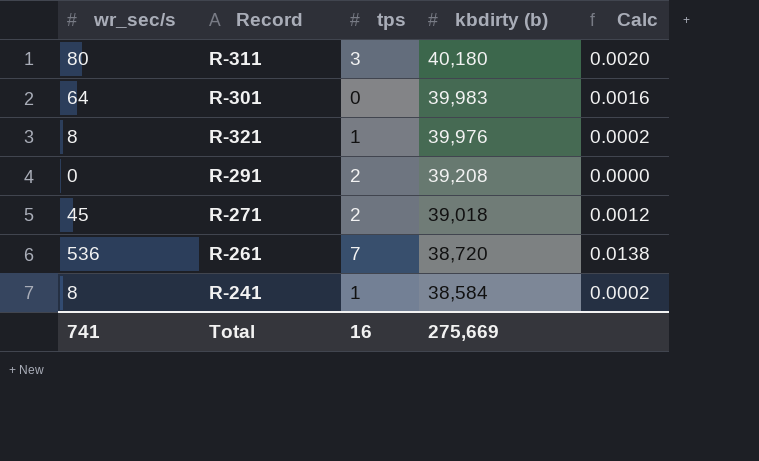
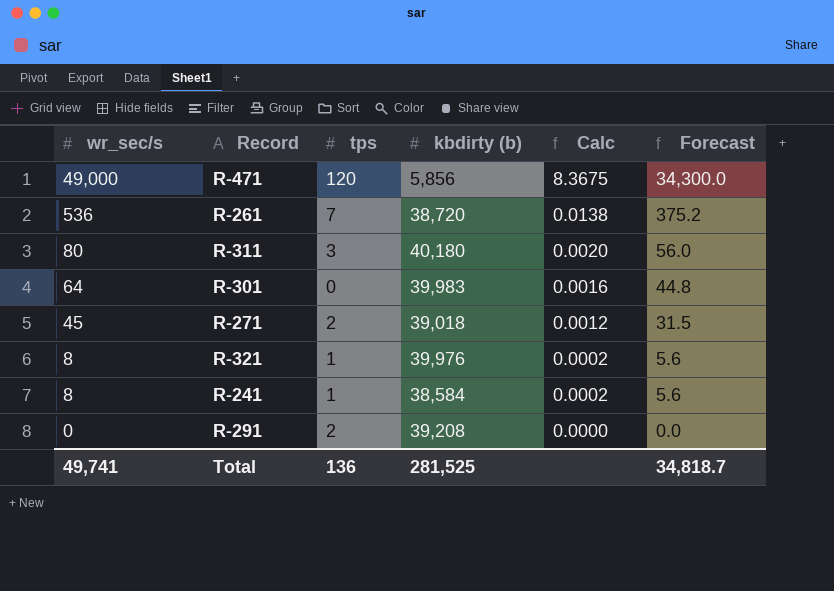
row order: kbdirty (b) descending -> wr_sec/s descending
column Forecast | formula: none -> [wr_sec/s] * 0.7
row R-471: none -> 49,000 | 120 | 5,856 | 8.3675 | 34,300.0
Total | wr_sec/s: 741 -> 49,741
Total | tps: 16 -> 136
Total | kbdirty (b): 275,669 -> 281,525

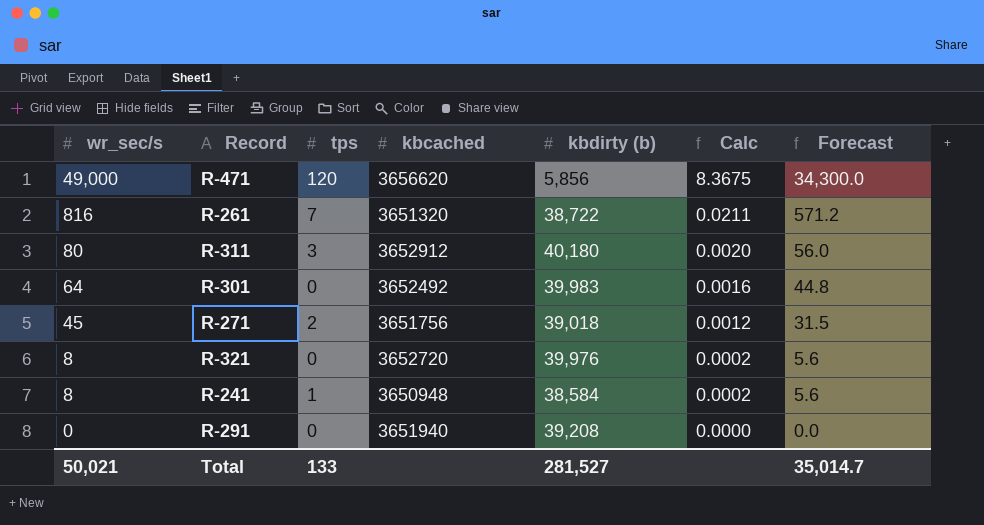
column kbcached | position: none -> 4
R-261 | wr_sec/s: 536 -> 816
R-261 | kbdirty (b): 38,720 -> 38,722
R-261 | Calc: 0.0138 -> 0.0211
R-261 | Forecast: 375.2 -> 571.2
R-321 | tps: 1 -> 0
R-291 | tps: 2 -> 0
Total | wr_sec/s: 49,741 -> 50,021
Total | tps: 136 -> 133
Total | kbdirty (b): 281,525 -> 281,527
Total | Forecast: 34,818.7 -> 35,014.7

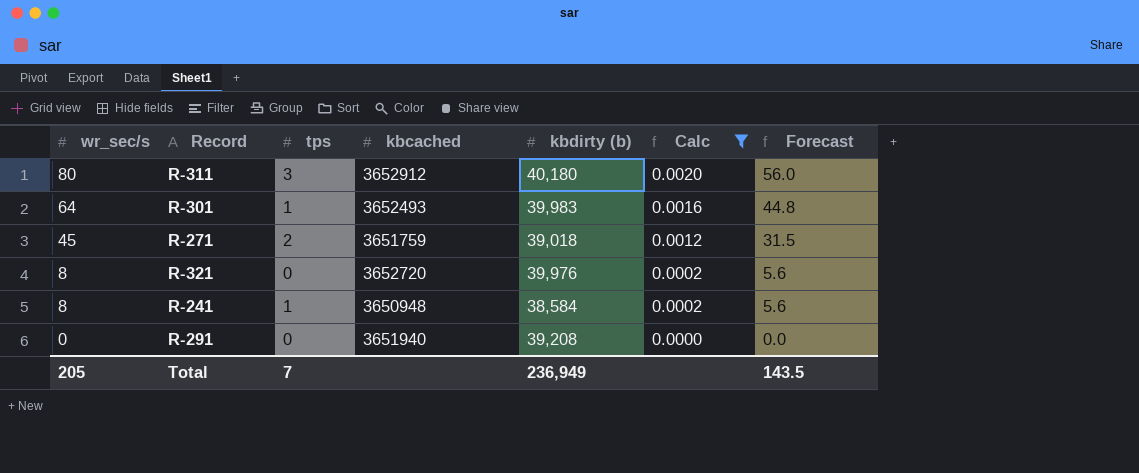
filter: none -> Calc <= 0.0020
R-301 | tps: 0 -> 1
R-301 | kbcached: 3652492 -> 3652493
R-271 | kbcached: 3651756 -> 3651759
Total | wr_sec/s: 50,021 -> 205
Total | tps: 133 -> 7
Total | kbdirty (b): 281,527 -> 236,949
Total | Forecast: 35,014.7 -> 143.5

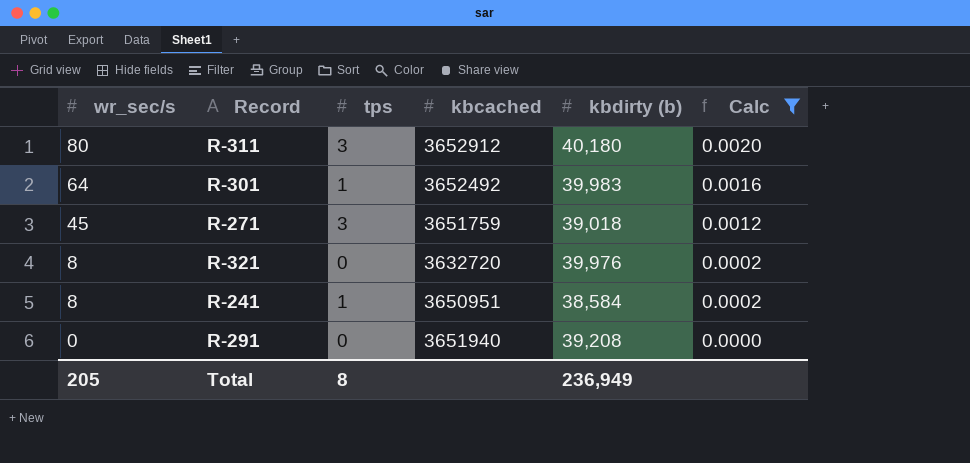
column Forecast | formula: [wr_sec/s] * 0.7 -> none
R-301 | kbcached: 3652493 -> 3652492
R-271 | tps: 2 -> 3
R-321 | kbcached: 3652720 -> 3632720
R-241 | kbcached: 3650948 -> 3650951
Total | tps: 7 -> 8

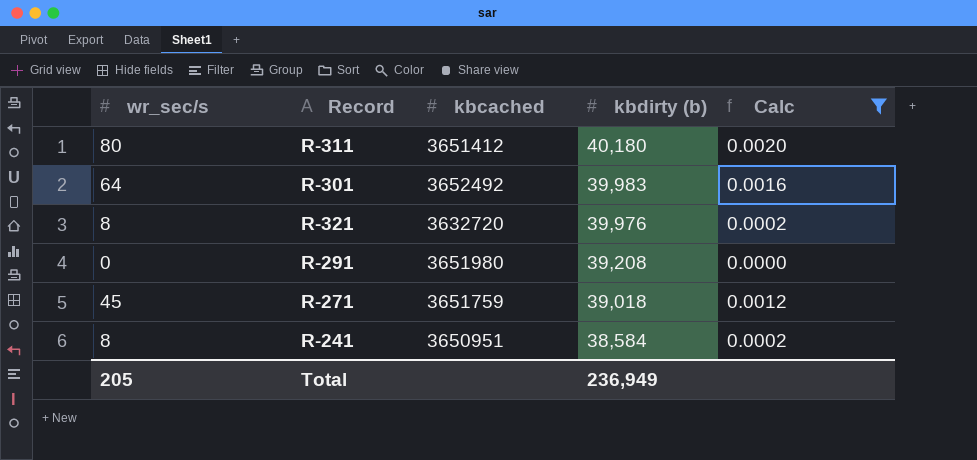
row order: wr_sec/s descending -> kbdirty (b) descending
column tps | position: 3 -> none
R-311 | kbcached: 3652912 -> 3651412
R-291 | kbcached: 3651940 -> 3651980

